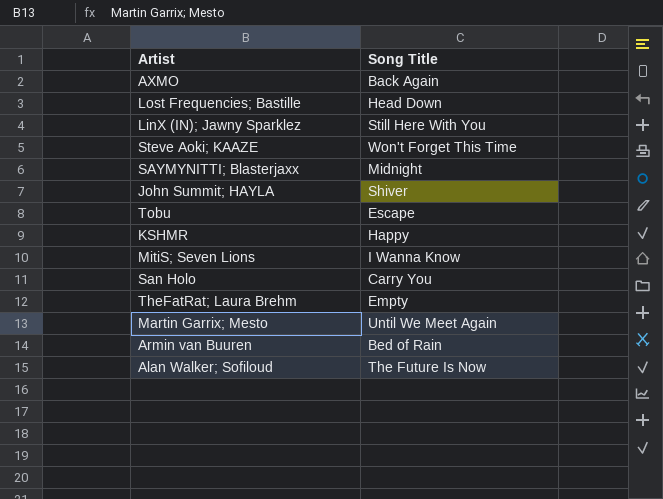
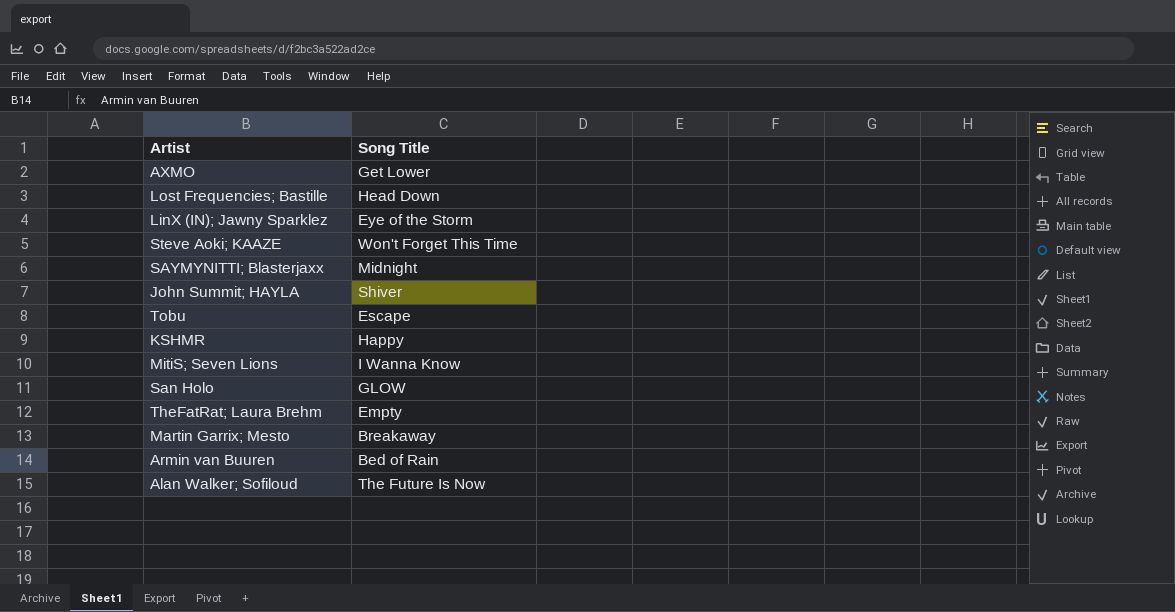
AXMO | Song Title: Back Again -> Get Lower
LinX (IN); Jawny Sparklez | Song Title: Still Here With You -> Eye of the Storm
San Holo | Song Title: Carry You -> GLOW
Martin Garrix; Mesto | Song Title: Until We Meet Again -> Breakaway

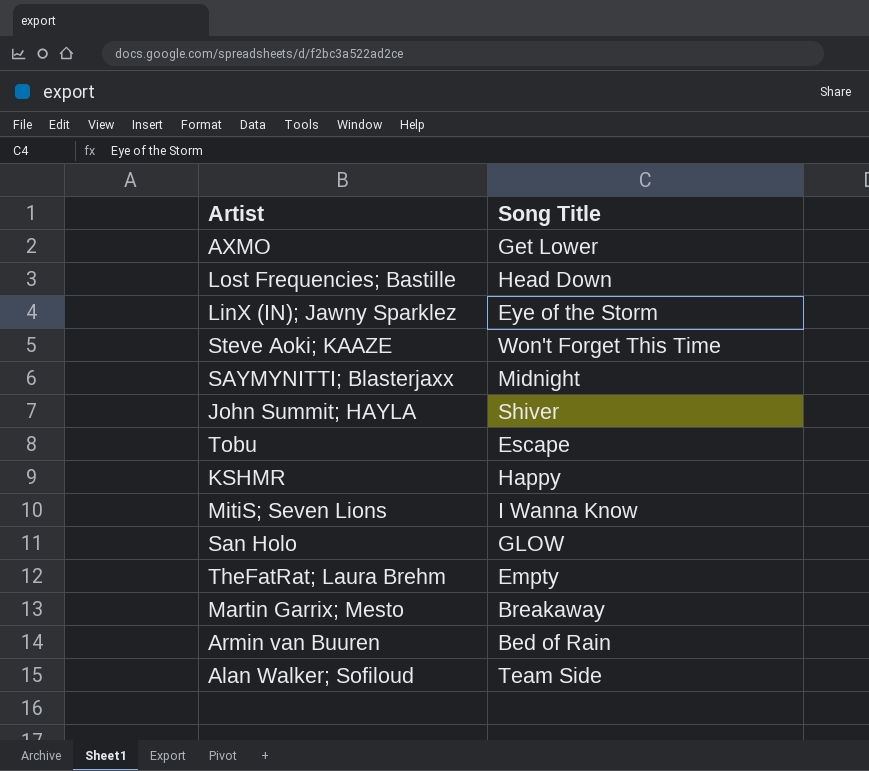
Alan Walker; Sofiloud | Song Title: The Future Is Now -> Team Side

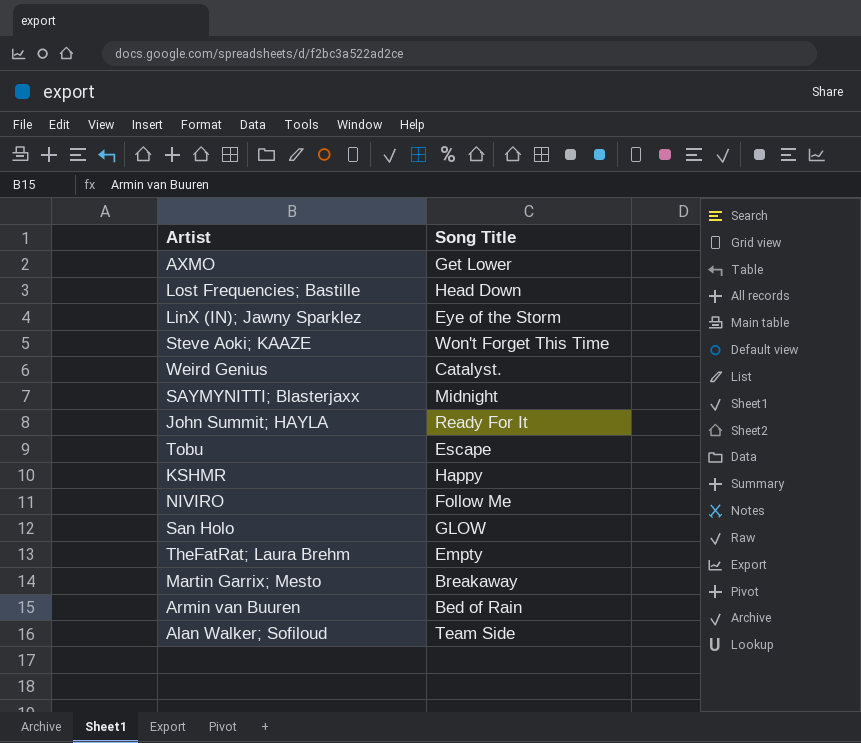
row MitiS; Seven Lions: I Wanna Know -> none
row Weird Genius: none -> Catalyst.
John Summit; HAYLA | Song Title: Shiver -> Ready For It
row NIVIRO: none -> Follow Me

